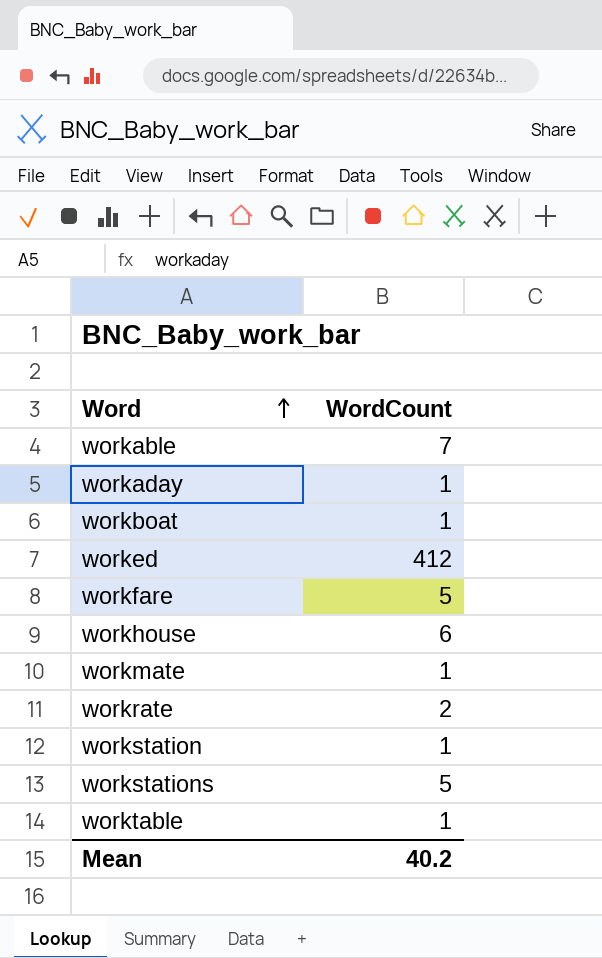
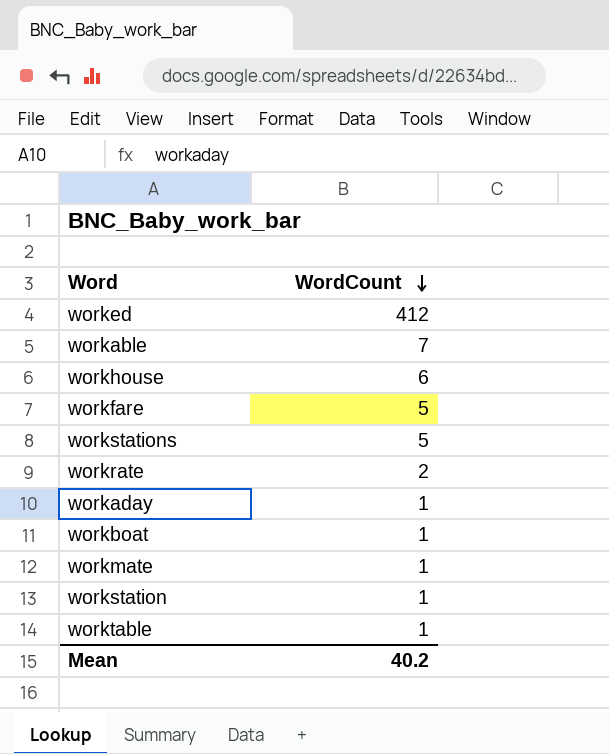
row order: Word ascending -> WordCount descending

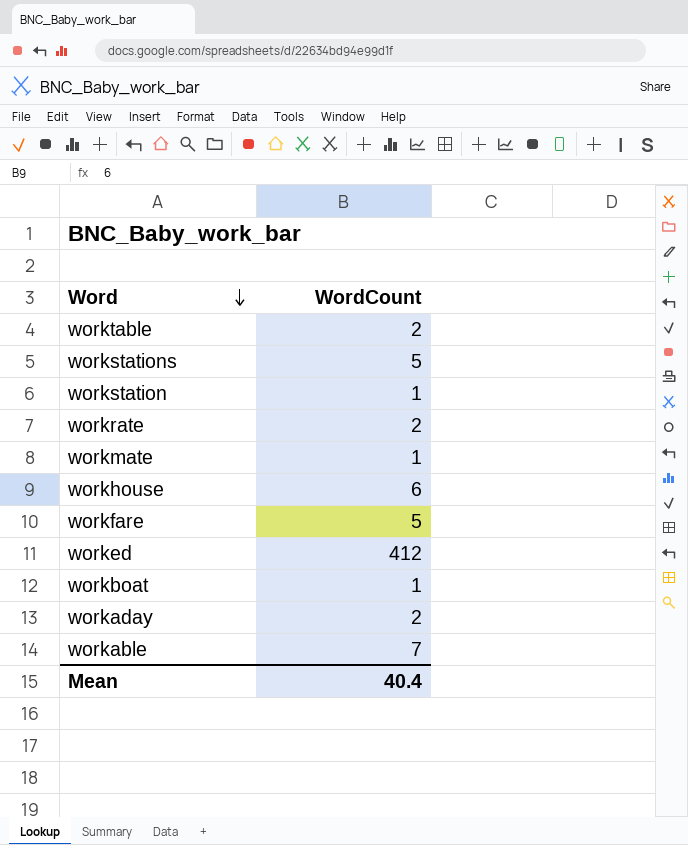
row order: WordCount descending -> Word descending
worktable | WordCount: 1 -> 2
workaday | WordCount: 1 -> 2
Mean | WordCount: 40.2 -> 40.4

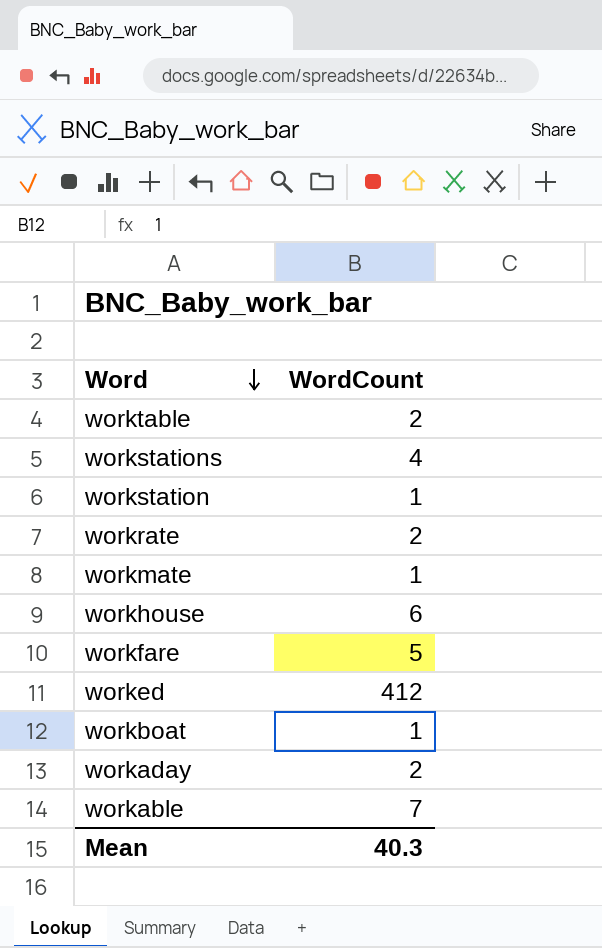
workstations | WordCount: 5 -> 4
Mean | WordCount: 40.4 -> 40.3

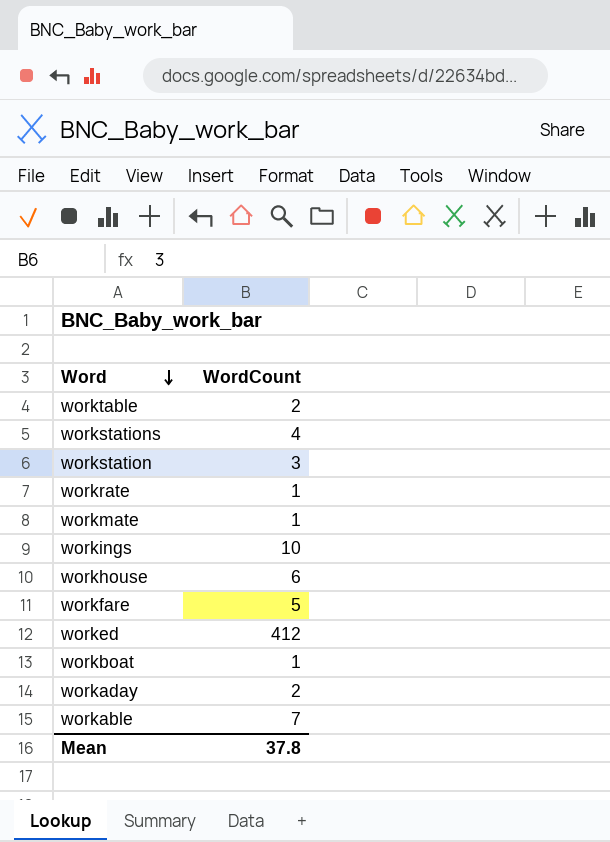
workstation | WordCount: 1 -> 3
workrate | WordCount: 2 -> 1
row workings: none -> 10
Mean | WordCount: 40.3 -> 37.8

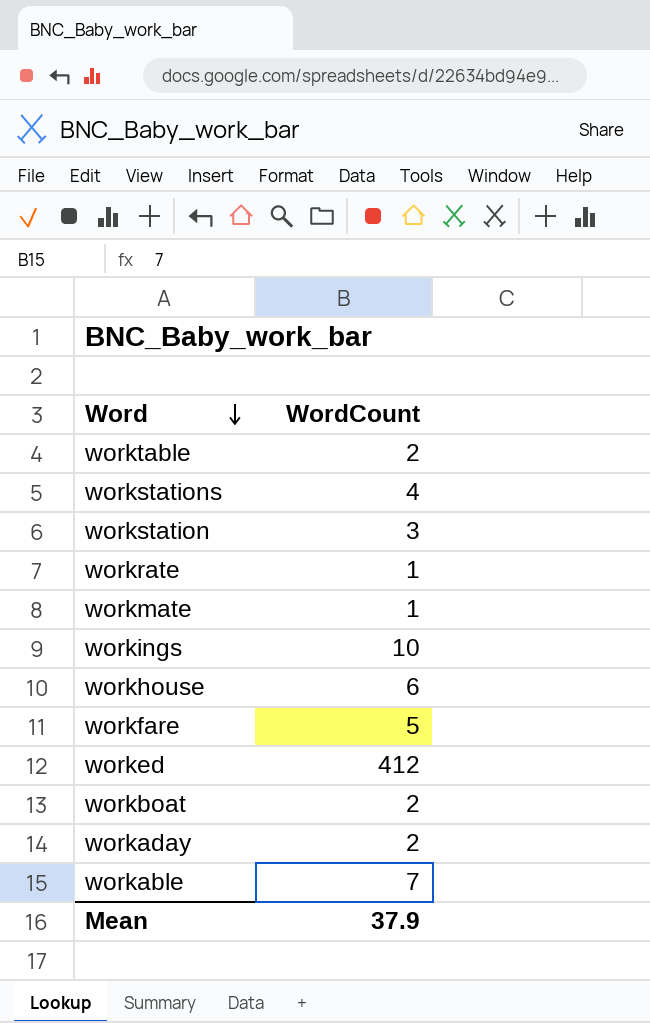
workboat | WordCount: 1 -> 2
Mean | WordCount: 37.8 -> 37.9

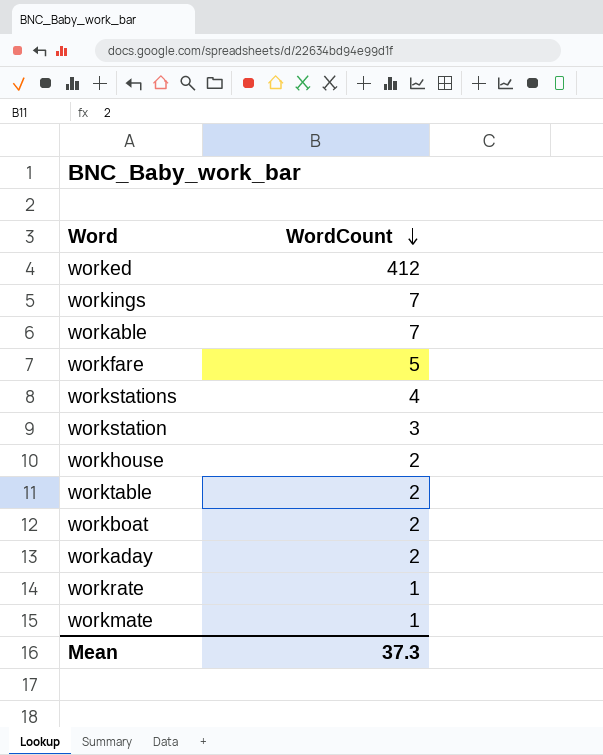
row order: Word descending -> WordCount descending
workings | WordCount: 10 -> 7
workhouse | WordCount: 6 -> 2
Mean | WordCount: 37.9 -> 37.3

